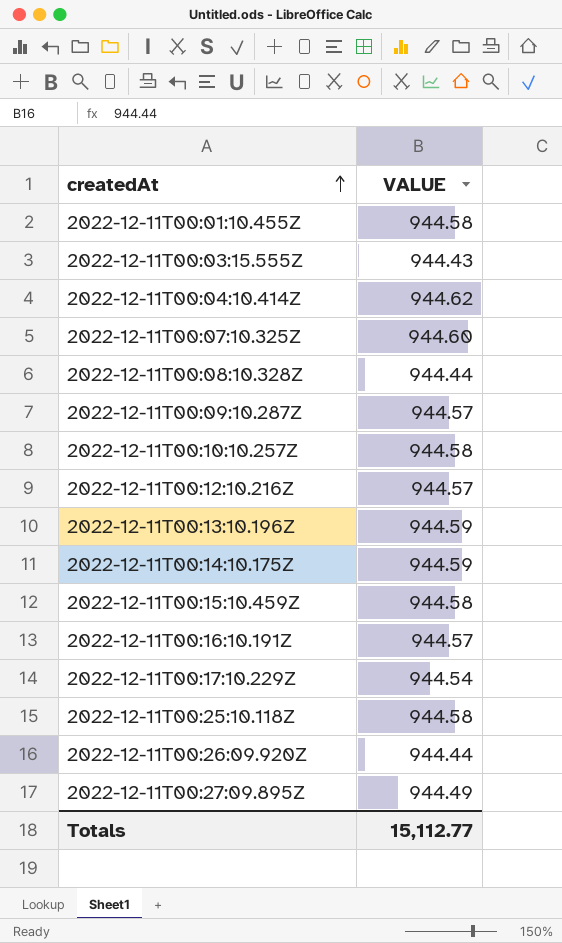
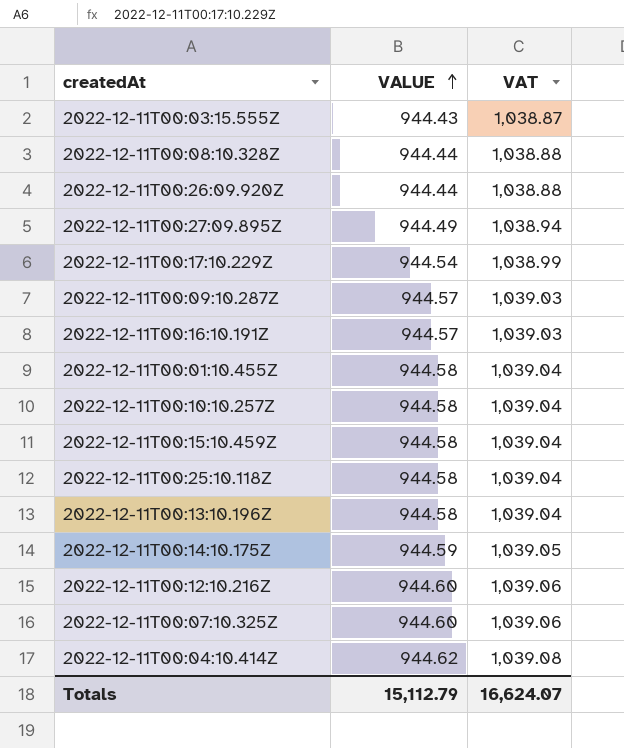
row order: createdAt ascending -> VALUE ascending
column VAT | formula: none -> [VALUE] * 1.1
2022-12-11T00:13:10.196Z | VALUE: 944.59 -> 944.58
2022-12-11T00:12:10.216Z | VALUE: 944.57 -> 944.60
Totals | VALUE: 15,112.77 -> 15,112.79

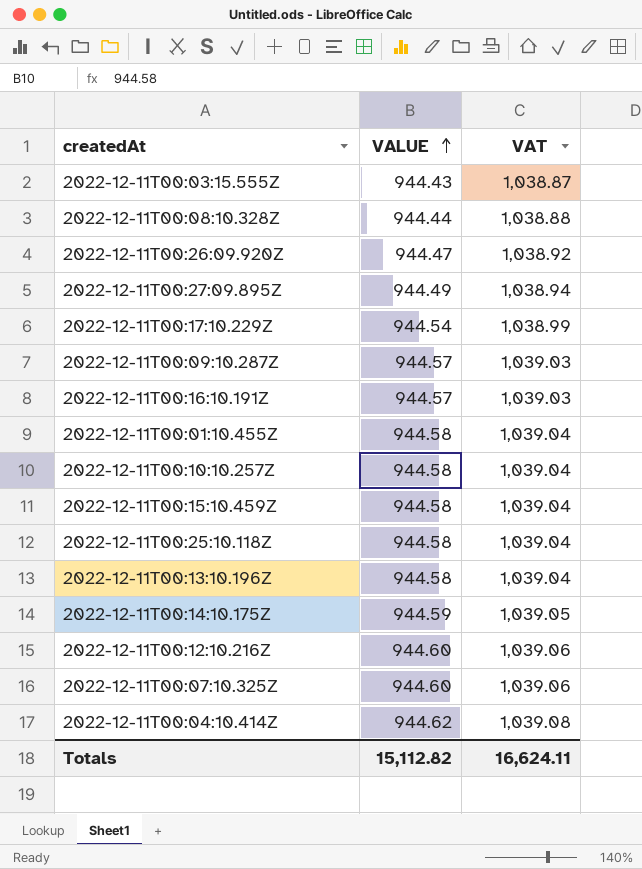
2022-12-11T00:26:09.920Z | VALUE: 944.44 -> 944.47
2022-12-11T00:26:09.920Z | VAT: 1,038.88 -> 1,038.92
Totals | VALUE: 15,112.79 -> 15,112.82
Totals | VAT: 16,624.07 -> 16,624.11

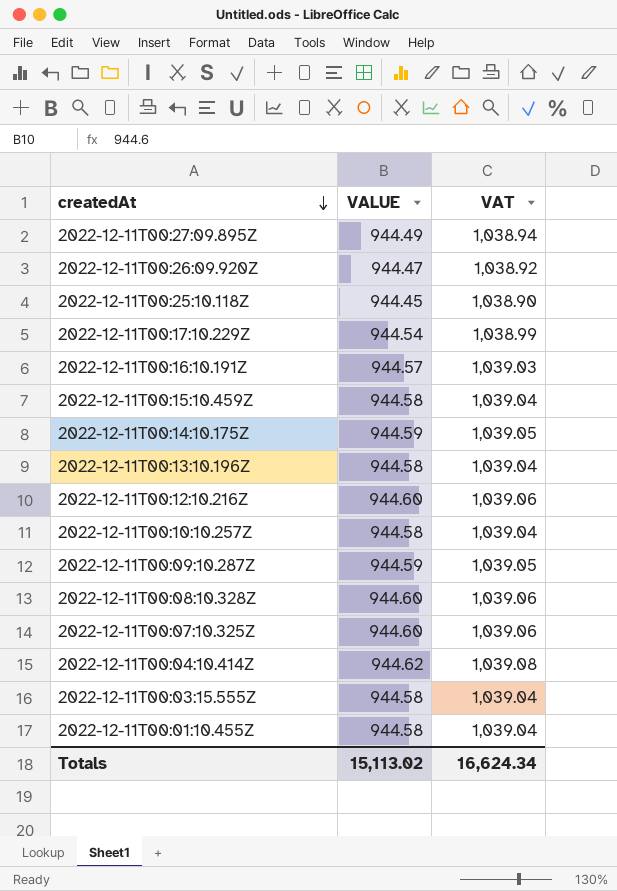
row order: VALUE ascending -> createdAt descending
2022-12-11T00:25:10.118Z | VALUE: 944.58 -> 944.45
2022-12-11T00:25:10.118Z | VAT: 1,039.04 -> 1,038.90
2022-12-11T00:09:10.287Z | VALUE: 944.57 -> 944.59
2022-12-11T00:09:10.287Z | VAT: 1,039.03 -> 1,039.05
2022-12-11T00:08:10.328Z | VALUE: 944.44 -> 944.60
2022-12-11T00:08:10.328Z | VAT: 1,038.88 -> 1,039.06
2022-12-11T00:03:15.555Z | VALUE: 944.43 -> 944.58
2022-12-11T00:03:15.555Z | VAT: 1,038.87 -> 1,039.04
Totals | VALUE: 15,112.82 -> 15,113.02
Totals | VAT: 16,624.11 -> 16,624.34

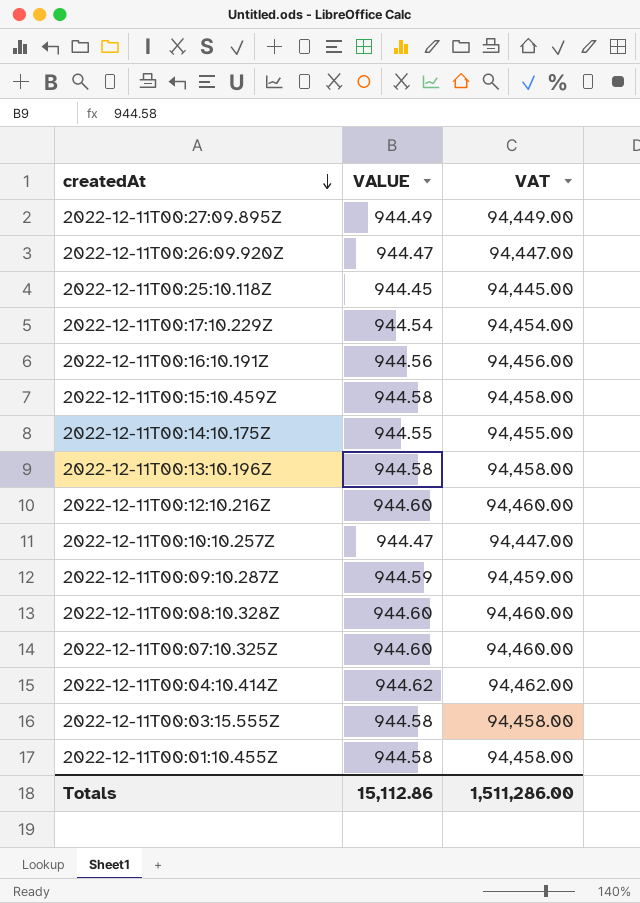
column VAT | formula: [VALUE] * 1.1 -> [VALUE] * 100
2022-12-11T00:16:10.191Z | VALUE: 944.57 -> 944.56
2022-12-11T00:14:10.175Z | VALUE: 944.59 -> 944.55
2022-12-11T00:10:10.257Z | VALUE: 944.58 -> 944.47
Totals | VALUE: 15,113.02 -> 15,112.86
Totals | VAT: 16,624.34 -> 1,511,286.00

